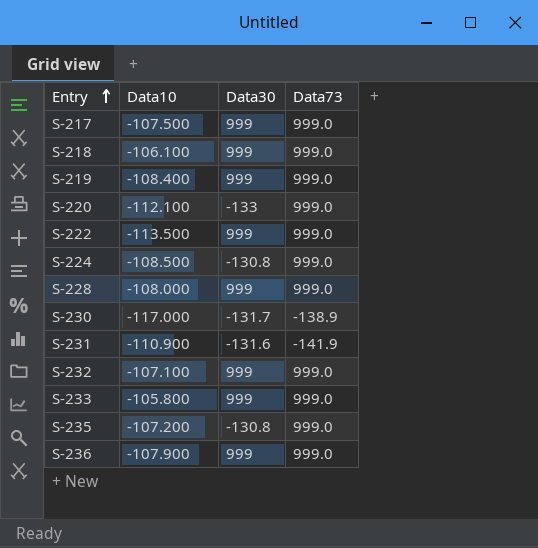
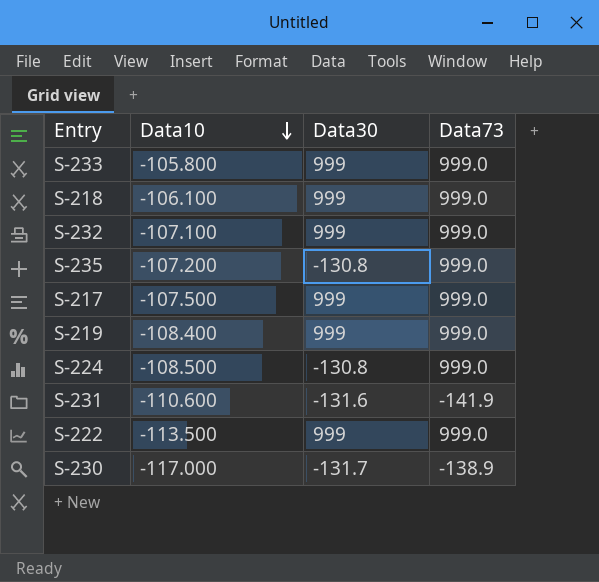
row order: Entry ascending -> Data10 descending
row S-220: -112.100 | -133 | 999.0 -> none
row S-228: -108.000 | 999 | 999.0 -> none
row S-236: -107.900 | 999 | 999.0 -> none
S-231 | Data10: -110.900 -> -110.600

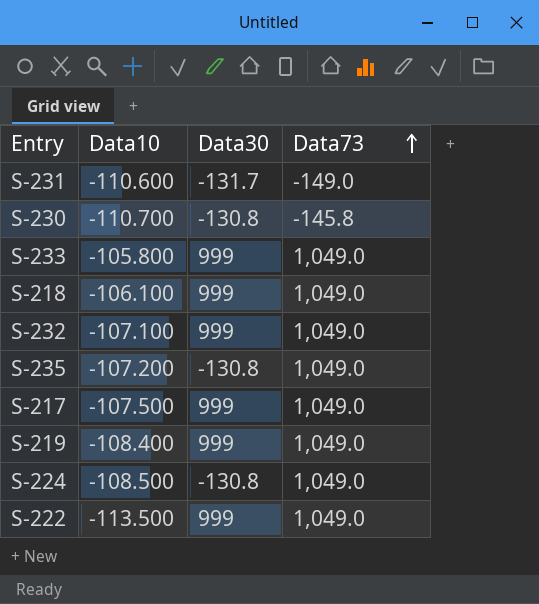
row order: Data10 descending -> Data73 ascending
S-231 | Data30: -131.6 -> -131.7
S-231 | Data73: -141.9 -> -149.0
S-230 | Data10: -117.000 -> -110.700
S-230 | Data30: -131.7 -> -130.8
S-230 | Data73: -138.9 -> -145.8
S-233 | Data73: 999.0 -> 1,049.0
S-218 | Data73: 999.0 -> 1,049.0
S-232 | Data73: 999.0 -> 1,049.0
S-235 | Data73: 999.0 -> 1,049.0
S-217 | Data73: 999.0 -> 1,049.0
S-219 | Data73: 999.0 -> 1,049.0
S-224 | Data73: 999.0 -> 1,049.0
S-222 | Data73: 999.0 -> 1,049.0

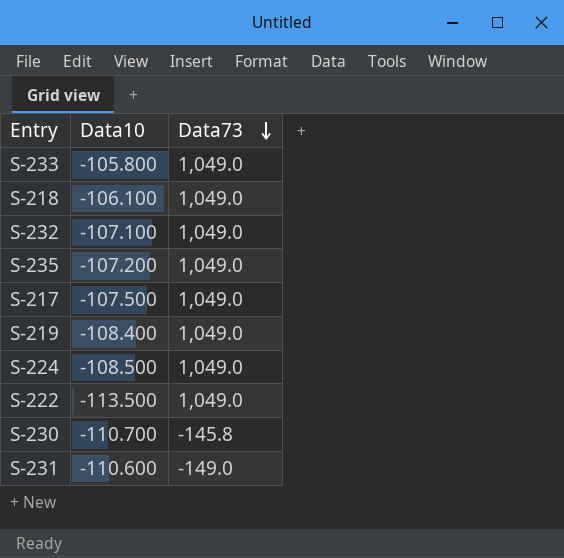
row order: Data73 ascending -> Data73 descending
column Data30 | position: 3 -> none

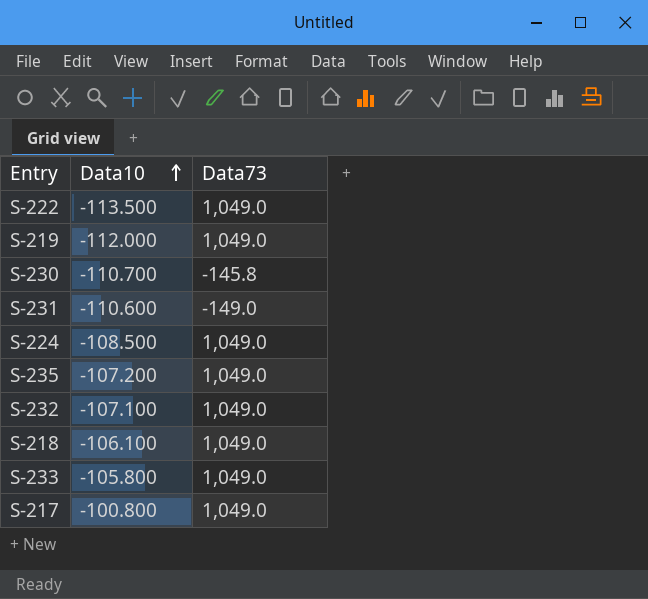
row order: Data73 descending -> Data10 ascending
S-219 | Data10: -108.400 -> -112.000
S-217 | Data10: -107.500 -> -100.800

